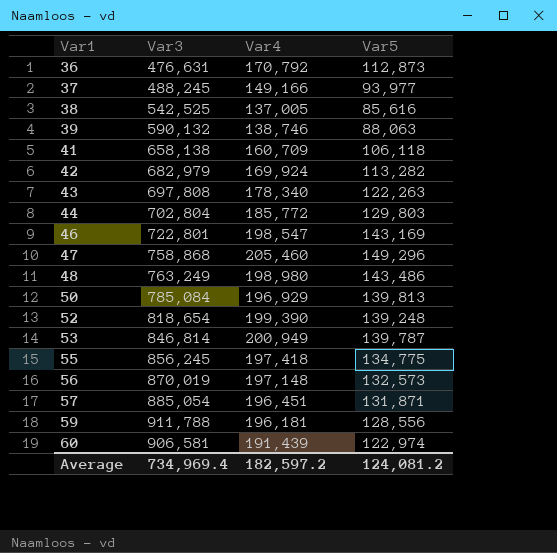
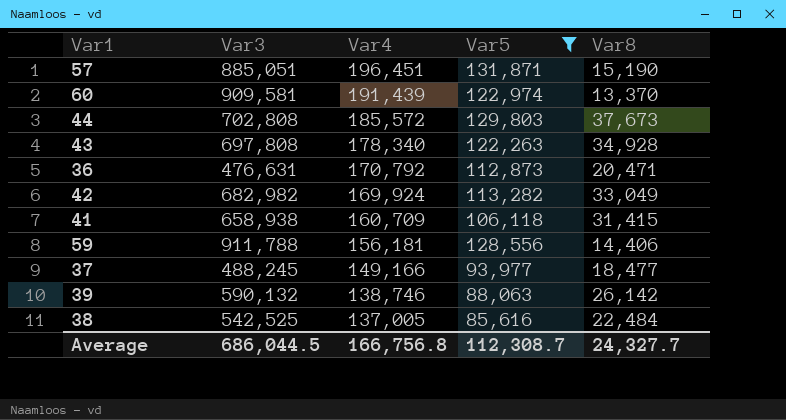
filter: none -> Var5 <= 131,871
row order: Var1 ascending -> Var4 descending
column Var8 | position: none -> 5
57 | Var3: 885,054 -> 885,051
60 | Var3: 906,581 -> 909,581
44 | Var3: 702,804 -> 702,808
44 | Var4: 185,772 -> 185,572
42 | Var3: 682,979 -> 682,982
41 | Var3: 658,138 -> 658,938
59 | Var4: 196,181 -> 156,181
Average | Var3: 734,969.4 -> 686,044.5
Average | Var4: 182,597.2 -> 166,756.8
Average | Var5: 124,081.2 -> 112,308.7

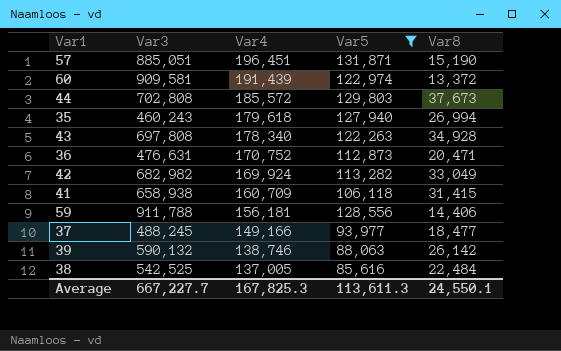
60 | Var8: 13,370 -> 13,372
row 35: none -> 460,243 | 179,618 | 127,940 | 26,994
36 | Var4: 170,792 -> 170,752
Average | Var3: 686,044.5 -> 667,227.7
Average | Var4: 166,756.8 -> 167,825.3
Average | Var5: 112,308.7 -> 113,611.3
Average | Var8: 24,327.7 -> 24,550.1

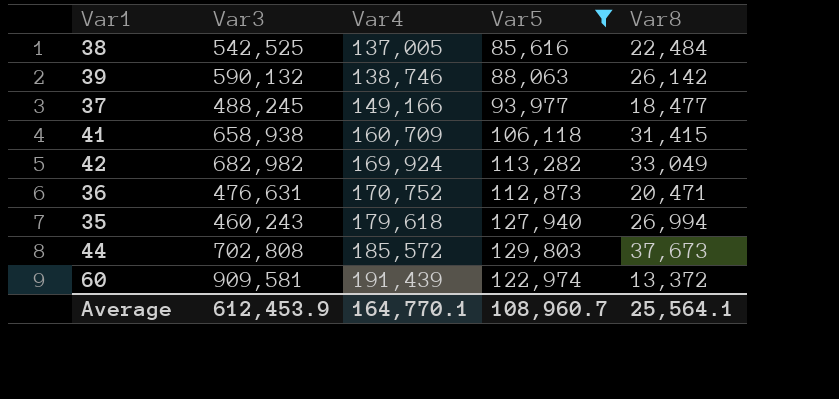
row order: Var4 descending -> Var4 ascending
row 57: 885,051 | 196,451 | 131,871 | 15,190 -> none
row 43: 697,808 | 178,340 | 122,263 | 34,928 -> none
row 59: 911,788 | 156,181 | 128,556 | 14,406 -> none
Average | Var3: 667,227.7 -> 612,453.9
Average | Var4: 167,825.3 -> 164,770.1
Average | Var5: 113,611.3 -> 108,960.7
Average | Var8: 24,550.1 -> 25,564.1

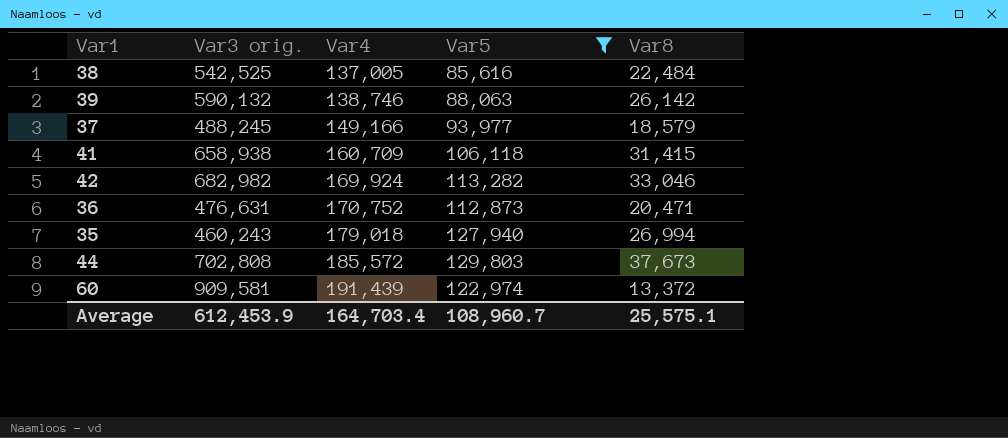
column name: Var3 -> Var3 orig.
37 | Var8: 18,477 -> 18,579
42 | Var8: 33,049 -> 33,046
35 | Var4: 179,618 -> 179,018
Average | Var4: 164,770.1 -> 164,703.4
Average | Var8: 25,564.1 -> 25,575.1

